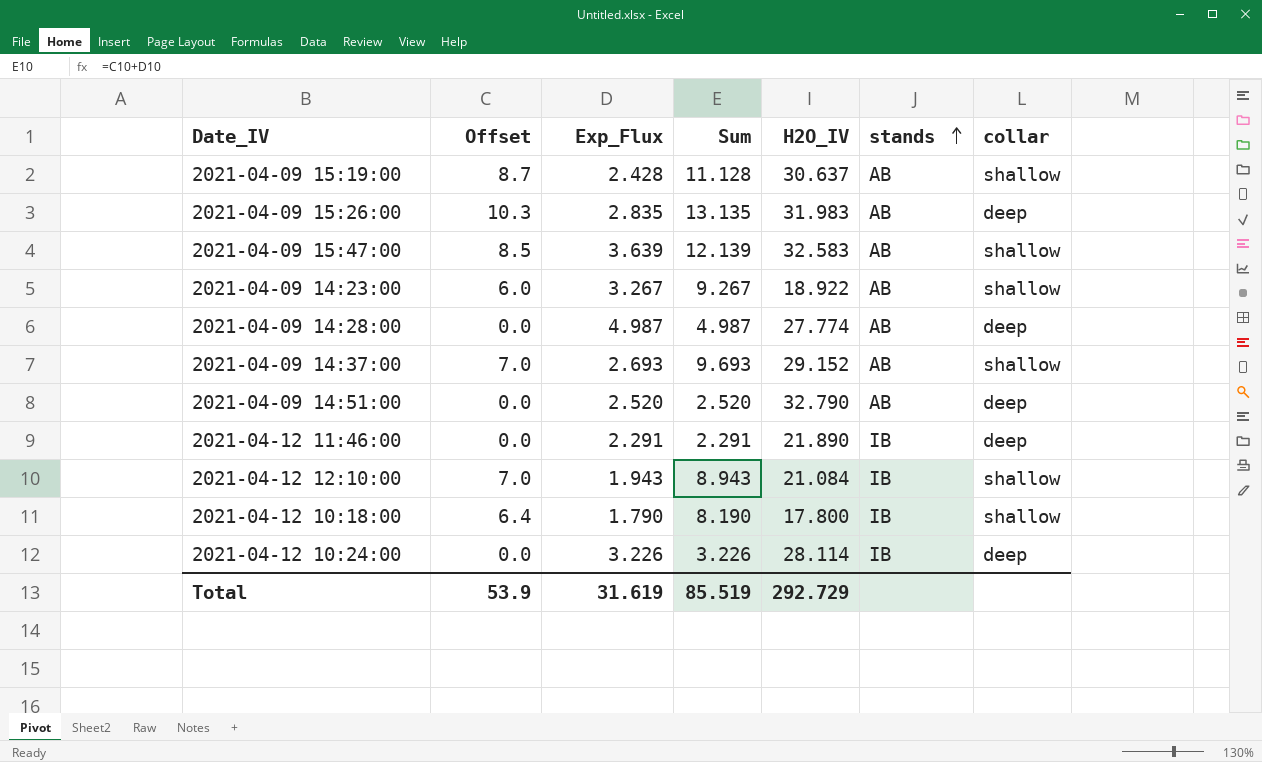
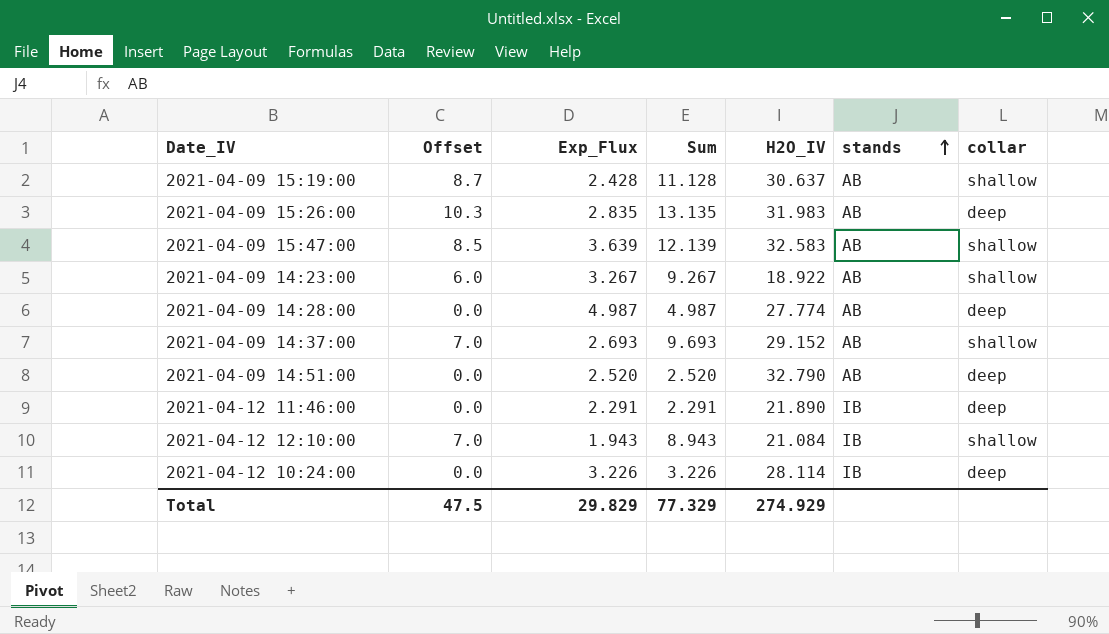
row 2021-04-12 10:18:00: 6.4 | 1.790 | 8.190 | 17.800 | IB | shallow -> none
Total | Offset: 53.9 -> 47.5
Total | Exp_Flux: 31.619 -> 29.829
Total | Sum: 85.519 -> 77.329
Total | H2O_IV: 292.729 -> 274.929

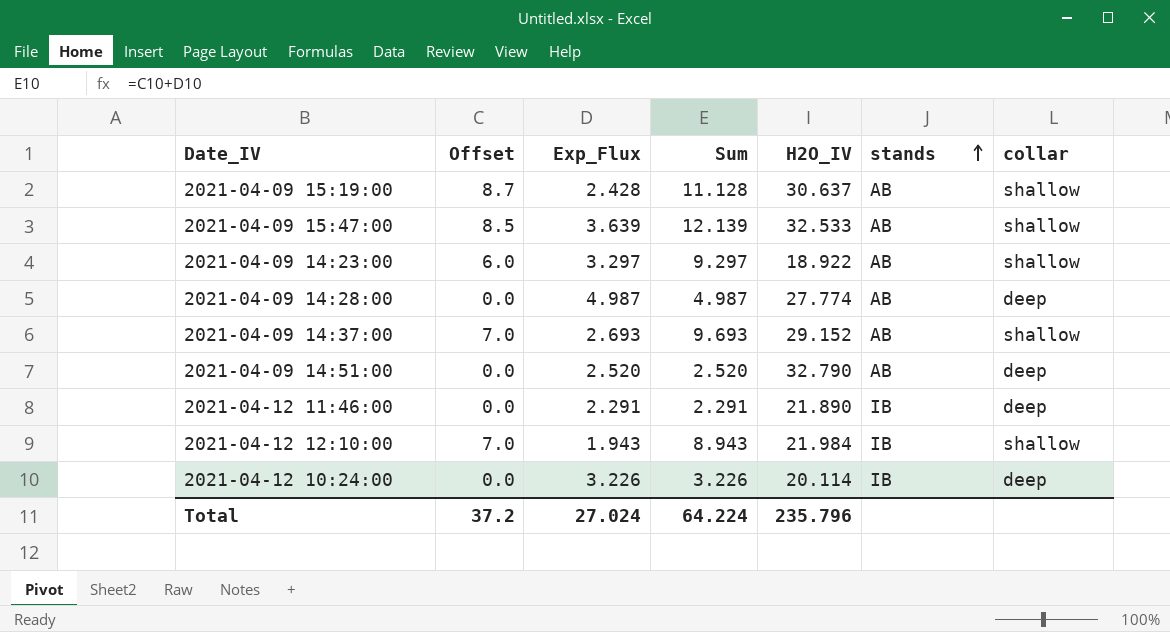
row 2021-04-09 15:26:00: 10.3 | 2.835 | 13.135 | 31.983 | AB | deep -> none
2021-04-09 15:47:00 | H2O_IV: 32.583 -> 32.533
2021-04-09 14:23:00 | Exp_Flux: 3.267 -> 3.297
2021-04-09 14:23:00 | Sum: 9.267 -> 9.297
2021-04-12 12:10:00 | H2O_IV: 21.084 -> 21.984
2021-04-12 10:24:00 | H2O_IV: 28.114 -> 20.114
Total | Offset: 47.5 -> 37.2
Total | Exp_Flux: 29.829 -> 27.024
Total | Sum: 77.329 -> 64.224
Total | H2O_IV: 274.929 -> 235.796

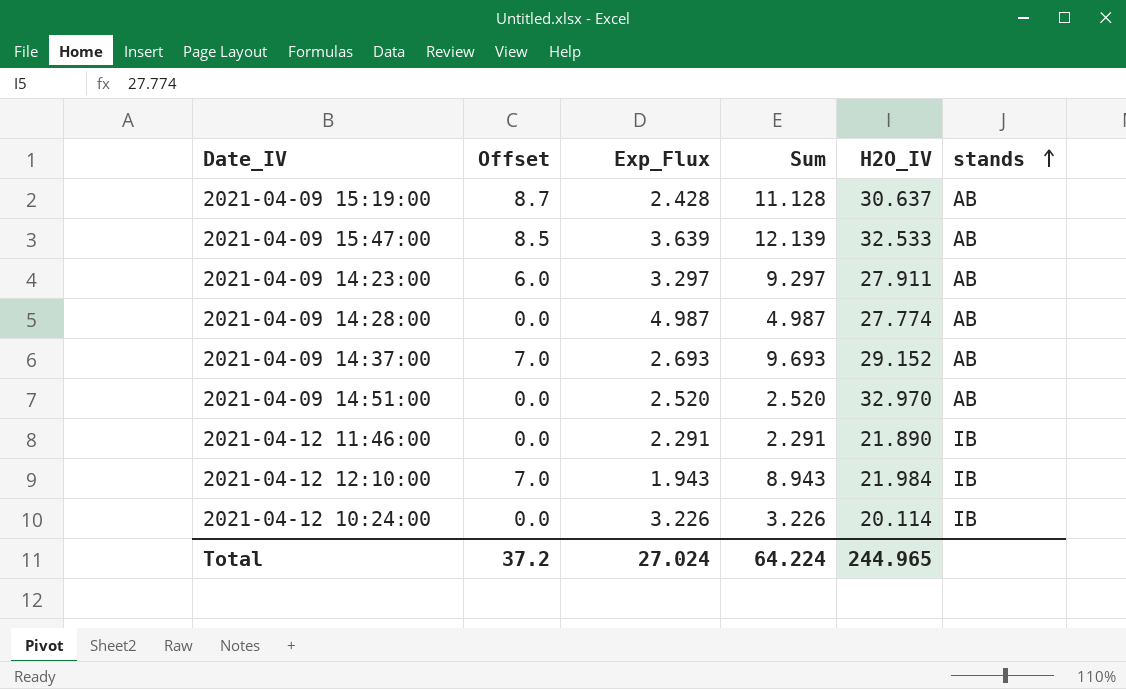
column collar | position: 7 -> none
2021-04-09 14:23:00 | H2O_IV: 18.922 -> 27.911
2021-04-09 14:51:00 | H2O_IV: 32.790 -> 32.970
Total | H2O_IV: 235.796 -> 244.965

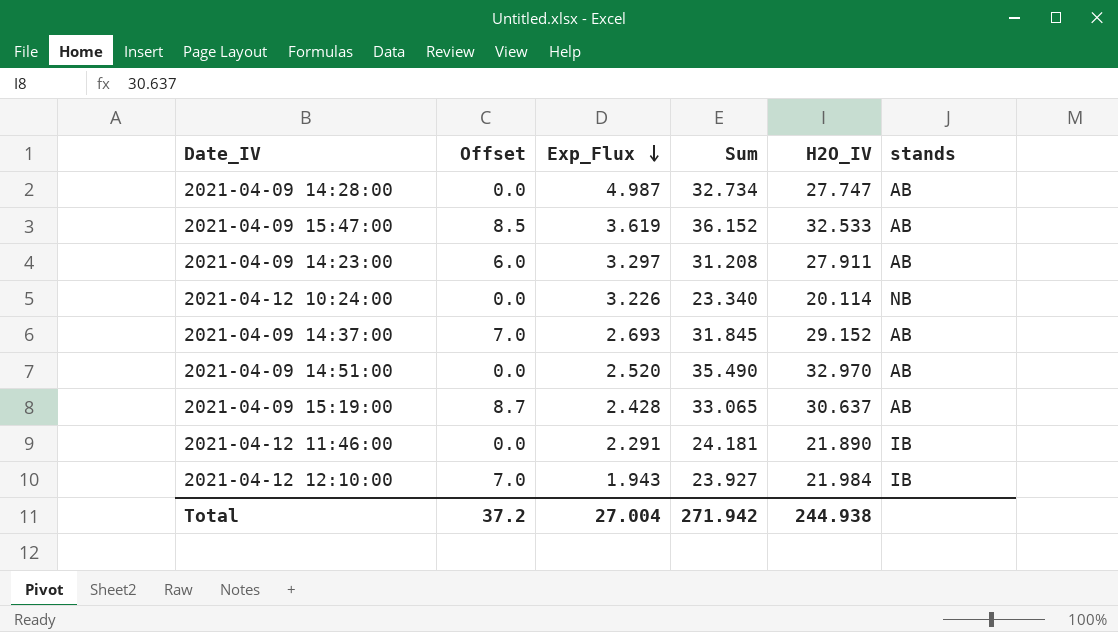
row order: stands ascending -> Exp_Flux descending
column Sum | formula: [Offset] + [Exp_Flux] -> [Exp_Flux] + [H2O_IV]
2021-04-09 14:28:00 | H2O_IV: 27.774 -> 27.747
2021-04-09 15:47:00 | Exp_Flux: 3.639 -> 3.619
2021-04-12 10:24:00 | stands: IB -> NB
Total | Exp_Flux: 27.024 -> 27.004
Total | Sum: 64.224 -> 271.942
Total | H2O_IV: 244.965 -> 244.938

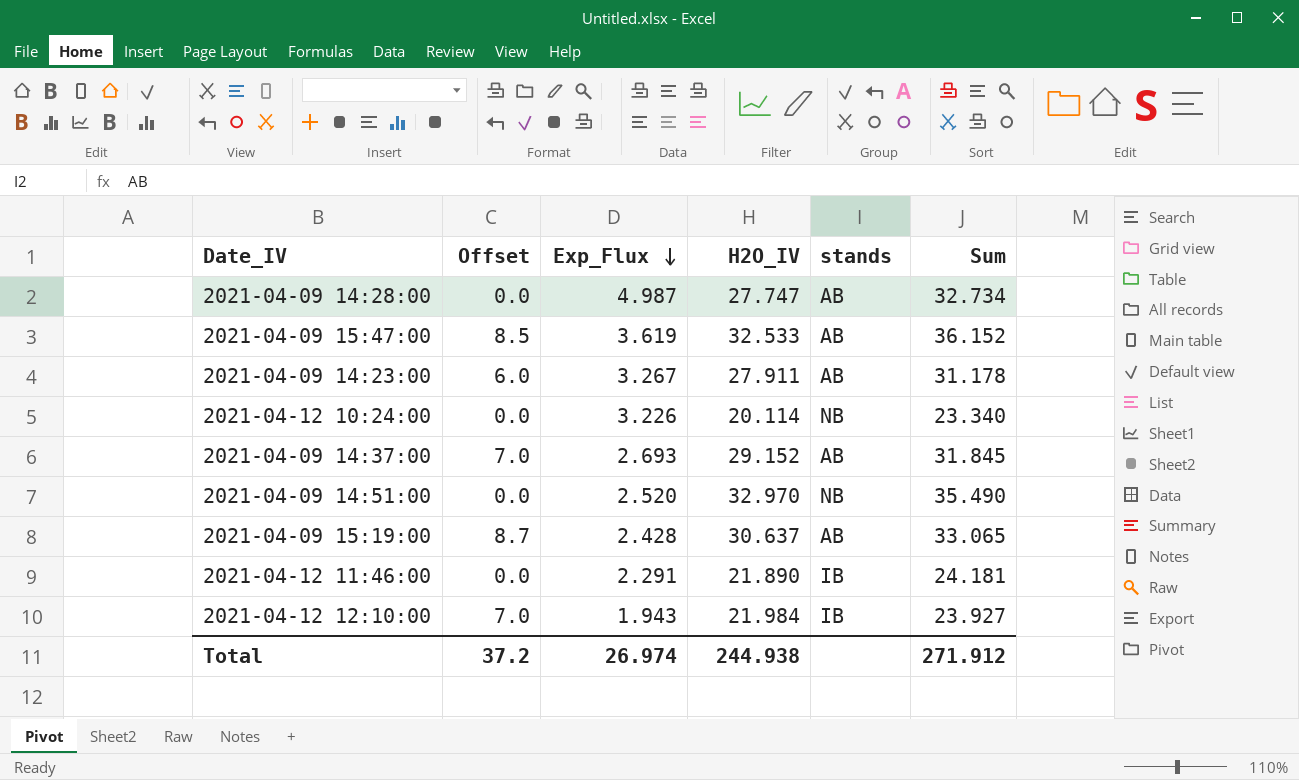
column Sum | position: 4 -> 6
2021-04-09 14:23:00 | Exp_Flux: 3.297 -> 3.267
2021-04-09 14:23:00 | Sum: 31.208 -> 31.178
2021-04-09 14:51:00 | stands: AB -> NB
Total | Exp_Flux: 27.004 -> 26.974
Total | Sum: 271.942 -> 271.912

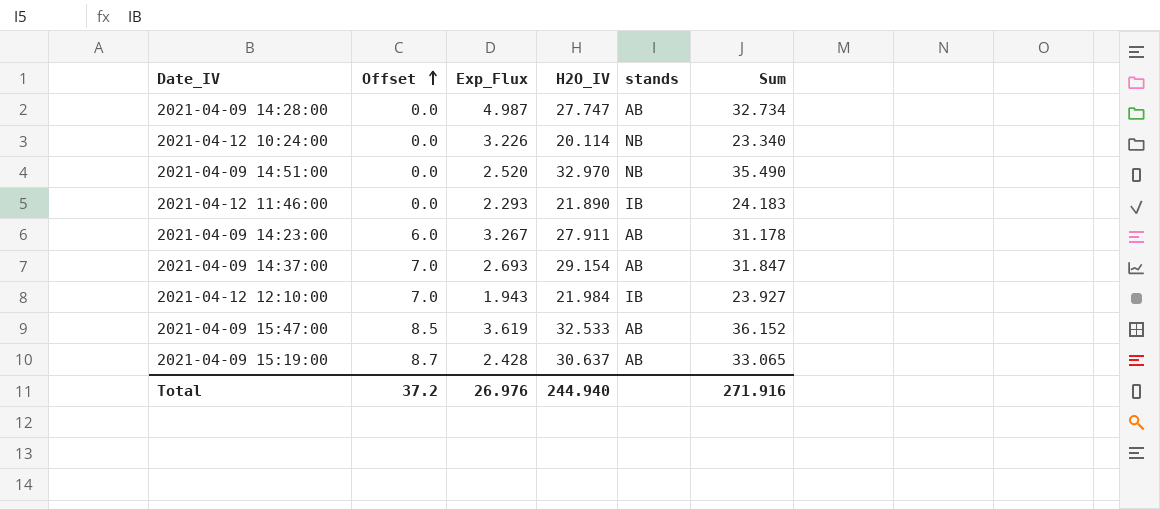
row order: Exp_Flux descending -> Offset ascending
2021-04-12 11:46:00 | Exp_Flux: 2.291 -> 2.293
2021-04-12 11:46:00 | Sum: 24.181 -> 24.183
2021-04-09 14:37:00 | H2O_IV: 29.152 -> 29.154
2021-04-09 14:37:00 | Sum: 31.845 -> 31.847
Total | Exp_Flux: 26.974 -> 26.976
Total | H2O_IV: 244.938 -> 244.940
Total | Sum: 271.912 -> 271.916

